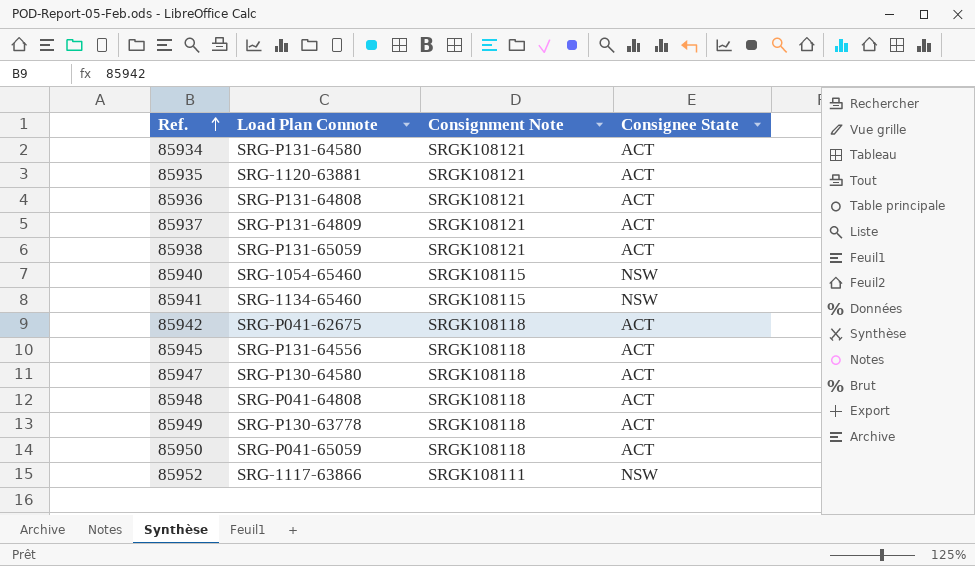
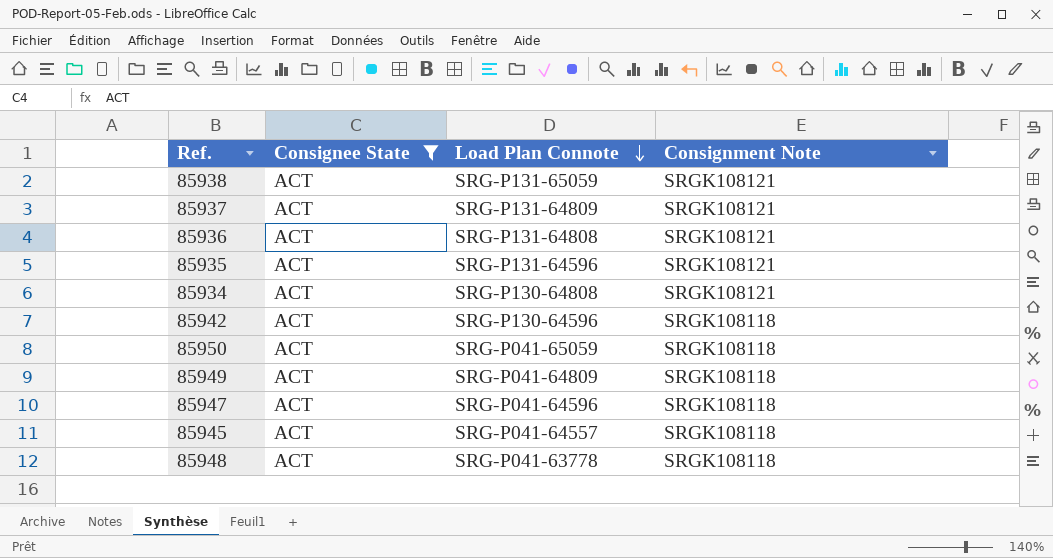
filter: none -> Consignee State = ACT
row order: Ref. ascending -> Load Plan Connote descending
column Consignee State | position: 4 -> 2
85935 | Load Plan Connote: SRG-1120-63881 -> SRG-P131-64596
85934 | Load Plan Connote: SRG-P131-64580 -> SRG-P130-64808
85942 | Load Plan Connote: SRG-P041-62675 -> SRG-P130-64596
85949 | Load Plan Connote: SRG-P130-63778 -> SRG-P041-64809
85947 | Load Plan Connote: SRG-P130-64580 -> SRG-P041-64596
85945 | Load Plan Connote: SRG-P131-64556 -> SRG-P041-64557
85948 | Load Plan Connote: SRG-P041-64808 -> SRG-P041-63778

